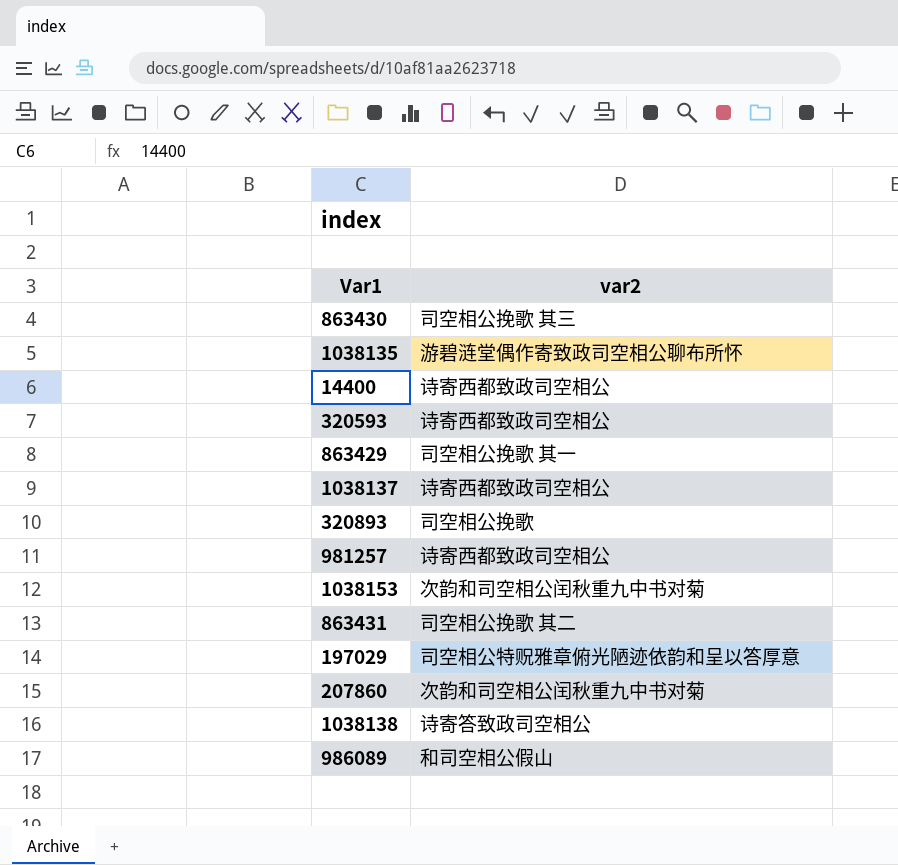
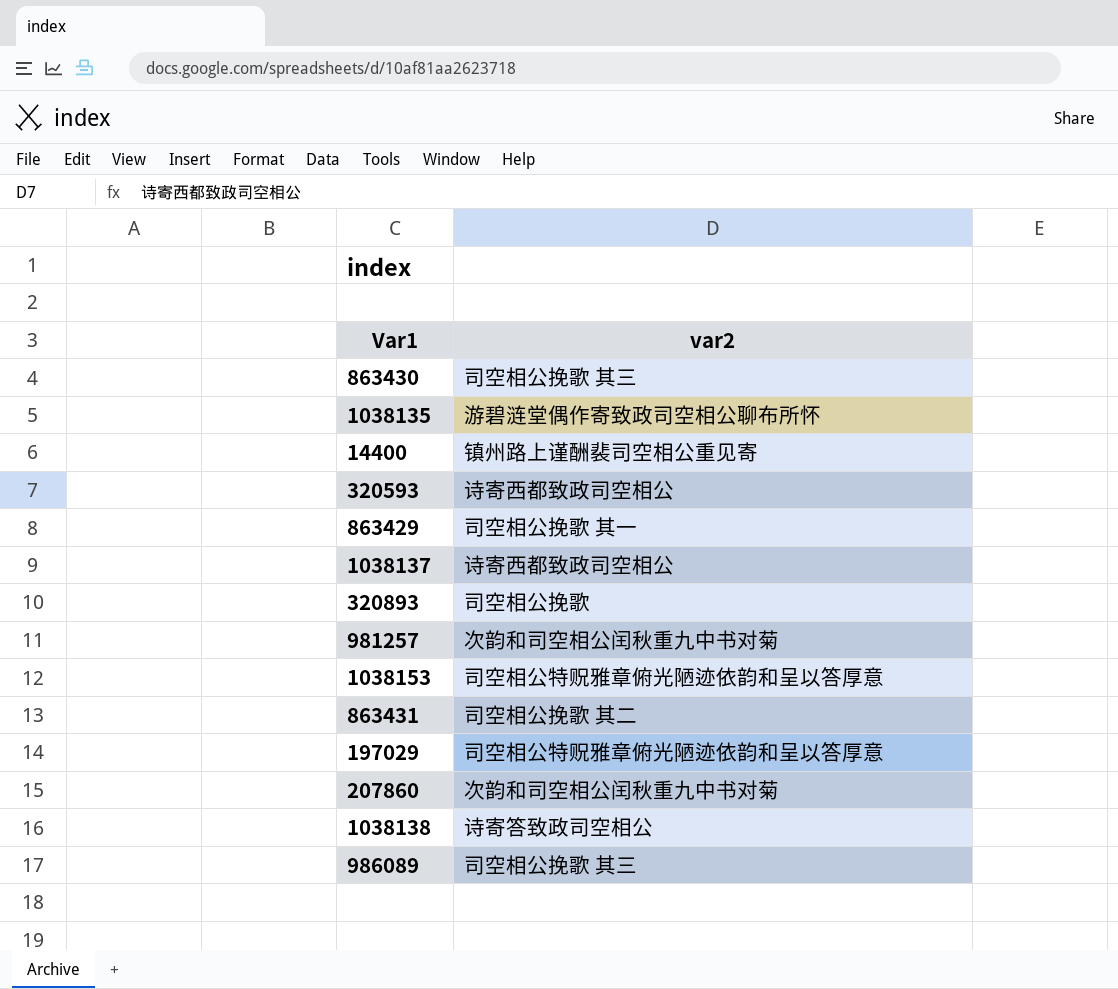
14400 | var2: 诗寄西都致政司空相公 -> 镇州路上谨酬裴司空相公重见寄
981257 | var2: 诗寄西都致政司空相公 -> 次韵和司空相公闰秋重九中书对菊
1038153 | var2: 次韵和司空相公闰秋重九中书对菊 -> 司空相公特贶雅章俯光陋迹依韵和呈以答厚意
986089 | var2: 和司空相公假山 -> 司空相公挽歌 其三

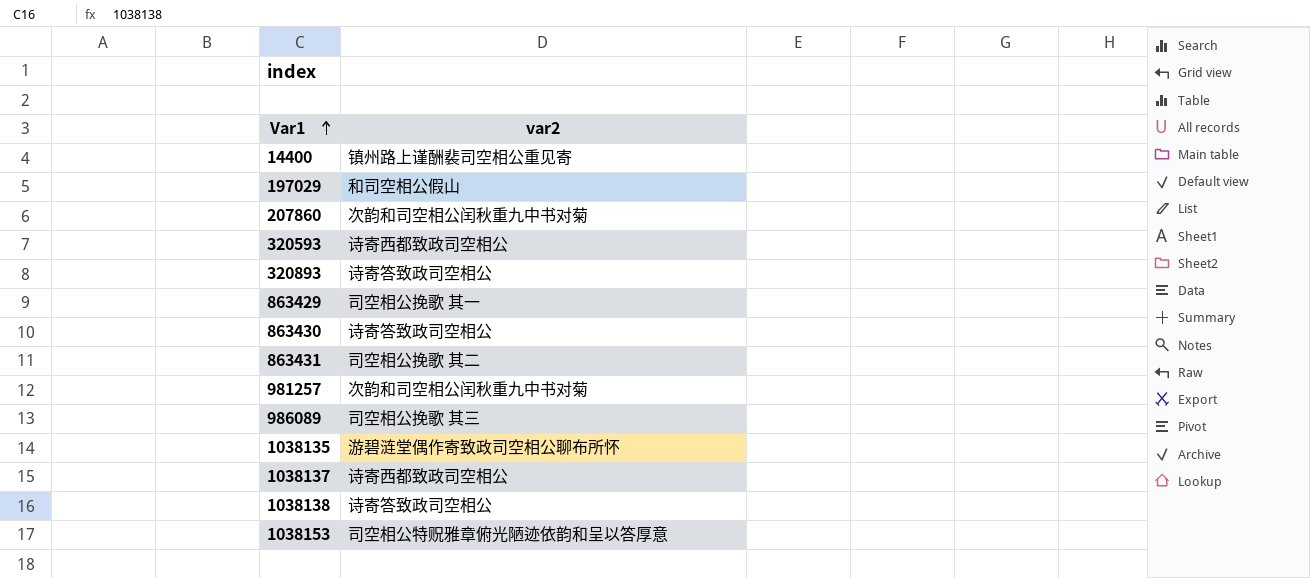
row order: none -> Var1 ascending
197029 | var2: 司空相公特贶雅章俯光陋迹依韵和呈以答厚意 -> 和司空相公假山
320893 | var2: 司空相公挽歌 -> 诗寄答致政司空相公
863430 | var2: 司空相公挽歌 其三 -> 诗寄答致政司空相公

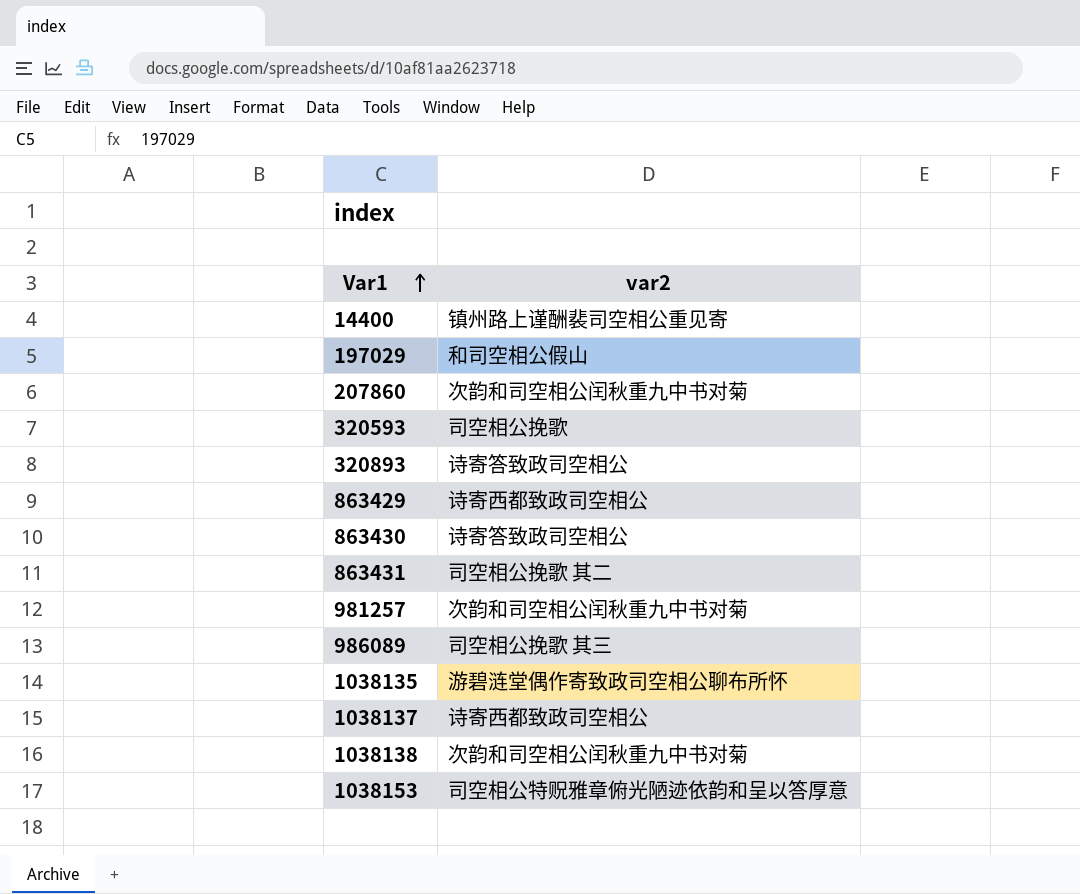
320593 | var2: 诗寄西都致政司空相公 -> 司空相公挽歌
863429 | var2: 司空相公挽歌 其一 -> 诗寄西都致政司空相公
1038138 | var2: 诗寄答致政司空相公 -> 次韵和司空相公闰秋重九中书对菊

